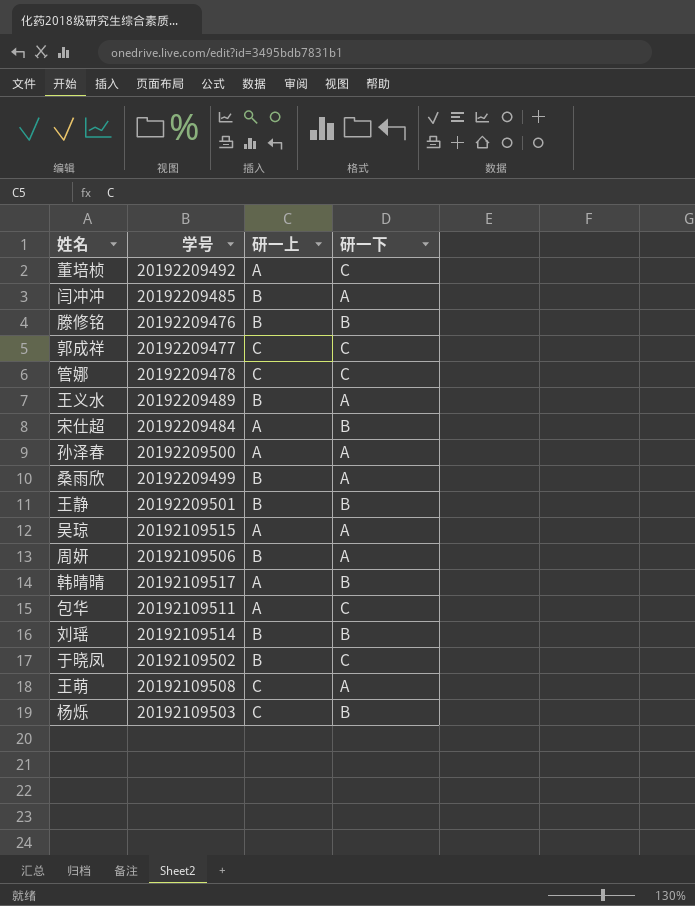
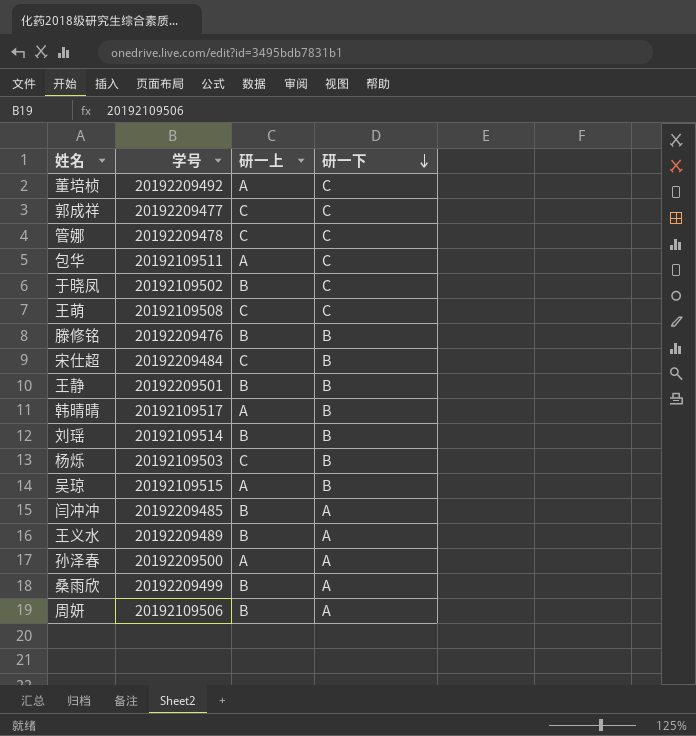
row order: none -> 研一下 descending
王萌 | 研一下: A -> C
宋仕超 | 研一上: A -> C
吴琼 | 研一下: A -> B

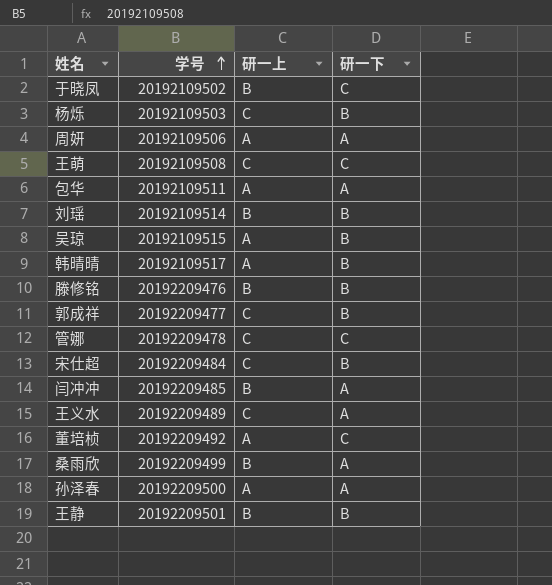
row order: 研一下 descending -> 学号 ascending
周妍 | 研一上: B -> A
包华 | 研一下: C -> A
郭成祥 | 研一下: C -> B
王义水 | 研一上: B -> C

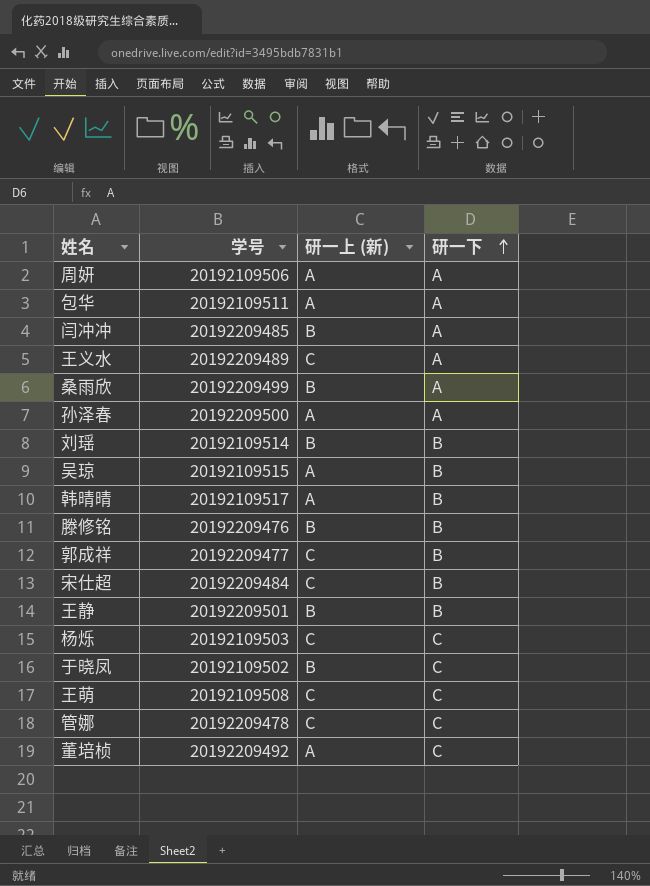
row order: 学号 ascending -> 研一下 ascending
column name: 研一上 -> 研一上 (新)
杨烁 | 研一下: B -> C

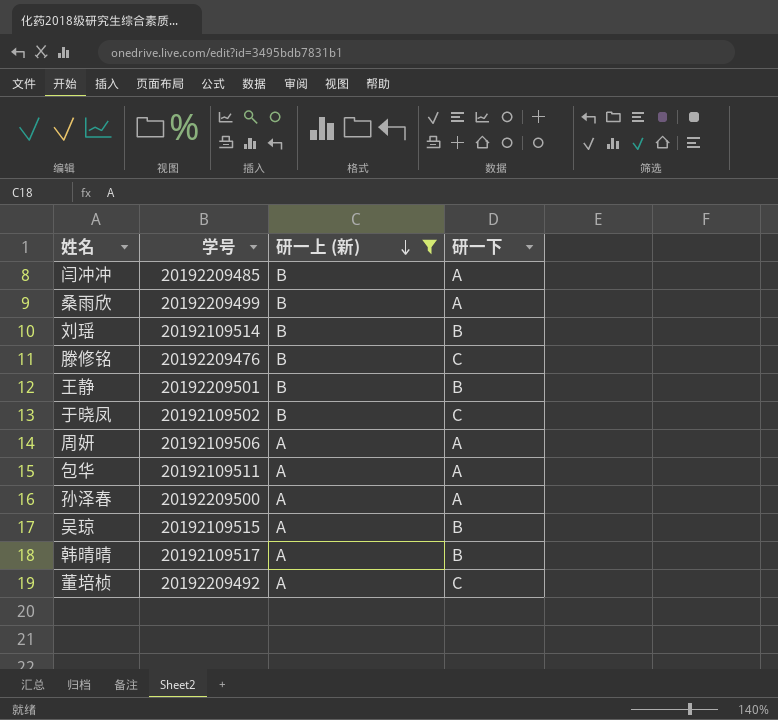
filter: none -> 研一上 (新) != C
row order: 研一下 ascending -> 研一上 (新) descending
滕修铭 | 研一下: B -> C

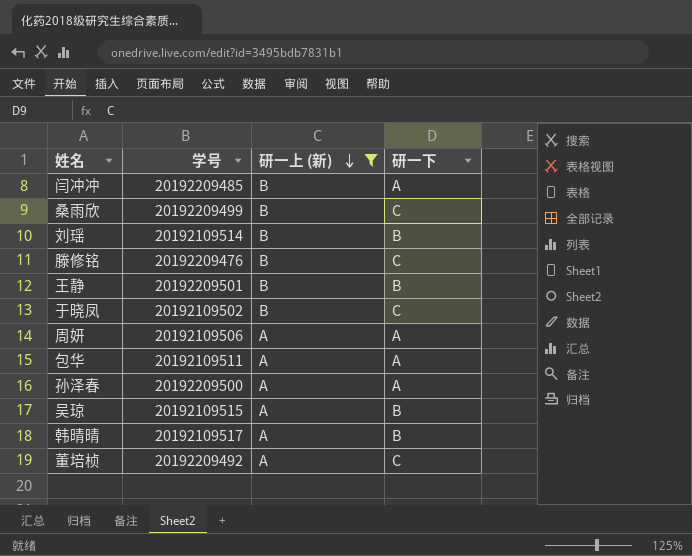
桑雨欣 | 研一下: A -> C

